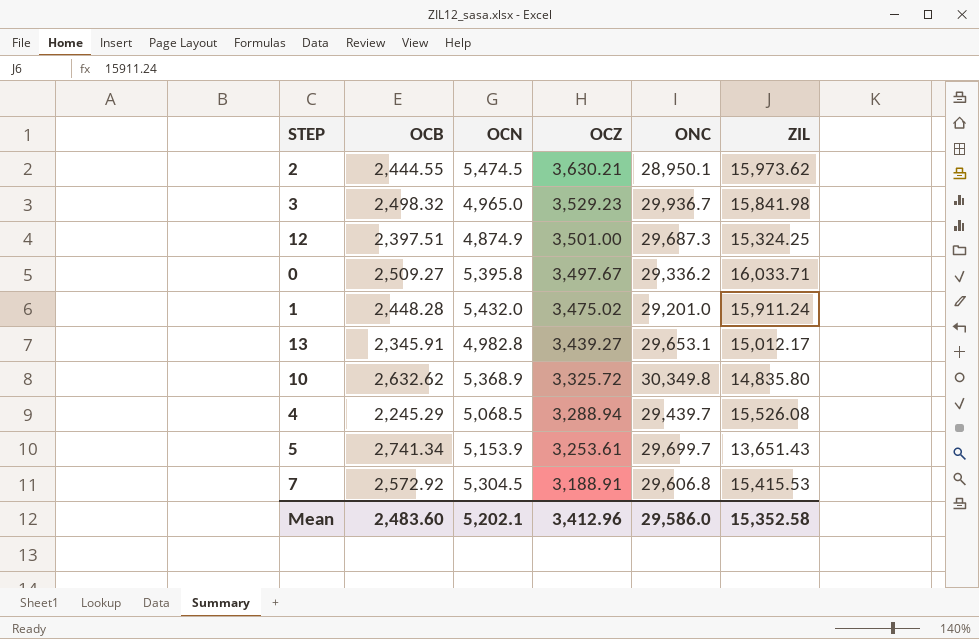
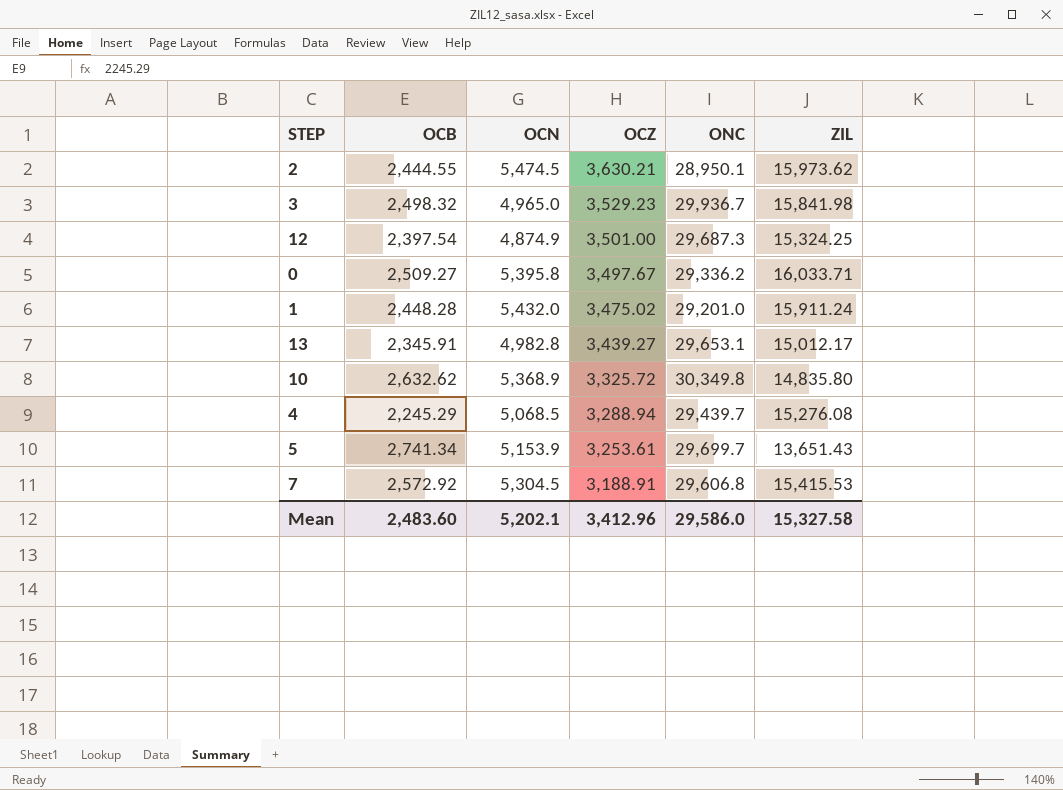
12 | OCB: 2,397.51 -> 2,397.54
4 | ZIL: 15,526.08 -> 15,276.08
Mean | ZIL: 15,352.58 -> 15,327.58

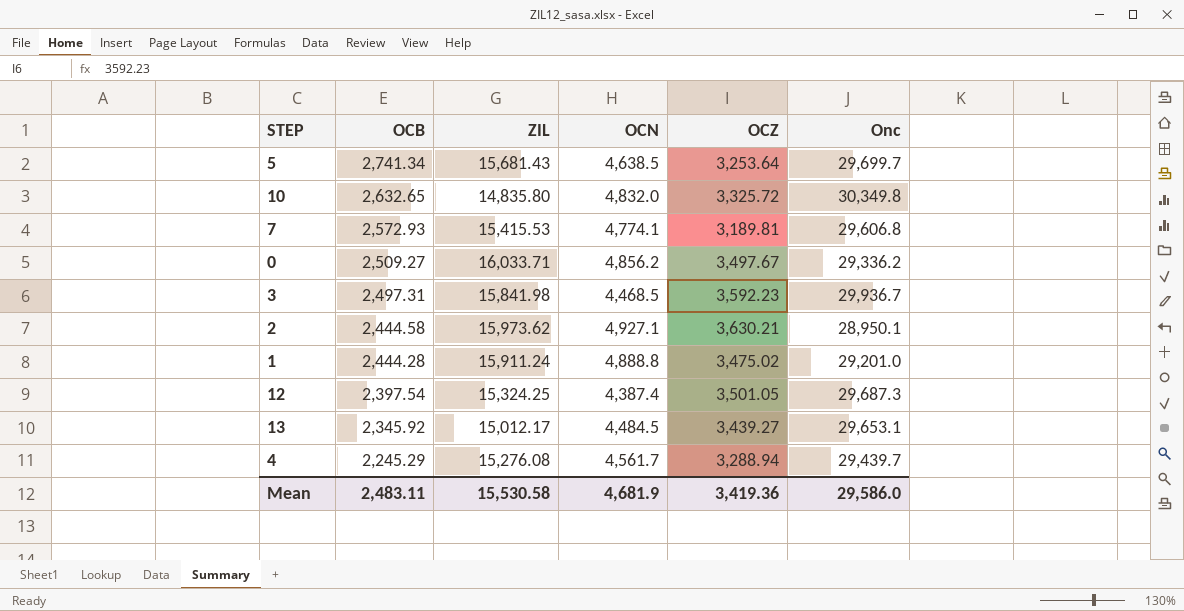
row order: OCZ descending -> OCB descending
column ZIL | position: 6 -> 3
column name: ONC -> Onc
5 | ZIL: 13,651.43 -> 15,681.43
5 | OCN: 5,153.9 -> 4,638.5
5 | OCZ: 3,253.61 -> 3,253.64
10 | OCB: 2,632.62 -> 2,632.65
10 | OCN: 5,368.9 -> 4,832.0
7 | OCB: 2,572.92 -> 2,572.93
7 | OCN: 5,304.5 -> 4,774.1
7 | OCZ: 3,188.91 -> 3,189.81
0 | OCN: 5,395.8 -> 4,856.2
3 | OCB: 2,498.32 -> 2,497.31
3 | OCN: 4,965.0 -> 4,468.5
3 | OCZ: 3,529.23 -> 3,592.23
2 | OCB: 2,444.55 -> 2,444.58
2 | OCN: 5,474.5 -> 4,927.1
1 | OCB: 2,448.28 -> 2,444.28
1 | OCN: 5,432.0 -> 4,888.8
12 | OCN: 4,874.9 -> 4,387.4
12 | OCZ: 3,501.00 -> 3,501.05
13 | OCB: 2,345.91 -> 2,345.92
13 | OCN: 4,982.8 -> 4,484.5
4 | OCN: 5,068.5 -> 4,561.7
Mean | OCB: 2,483.60 -> 2,483.11
Mean | ZIL: 15,327.58 -> 15,530.58
Mean | OCN: 5,202.1 -> 4,681.9
Mean | OCZ: 3,412.96 -> 3,419.36

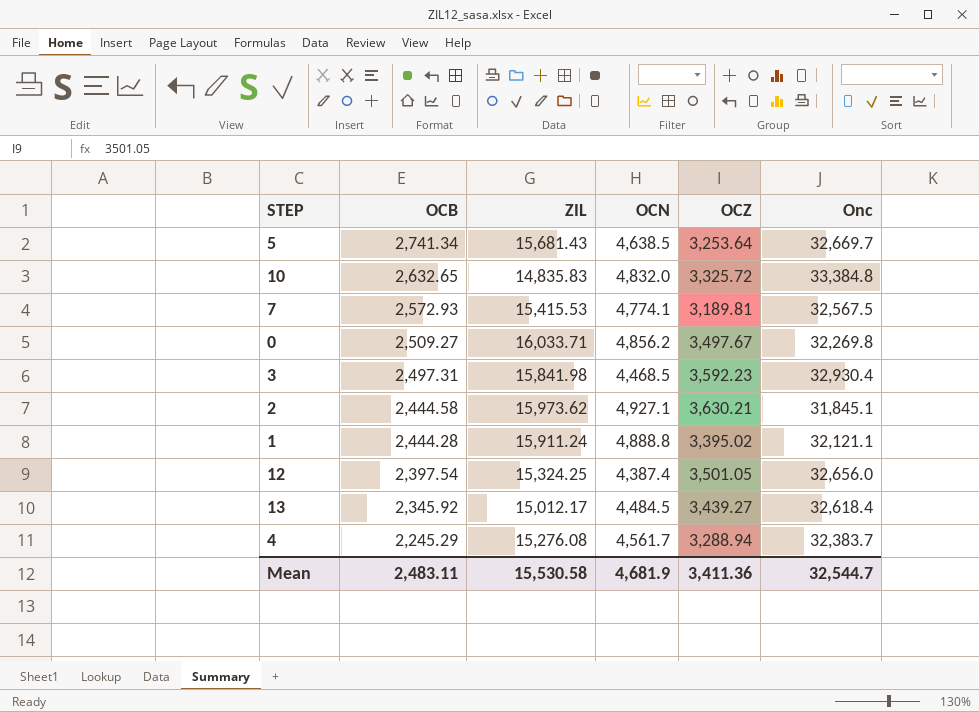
5 | Onc: 29,699.7 -> 32,669.7
10 | ZIL: 14,835.80 -> 14,835.83
10 | Onc: 30,349.8 -> 33,384.8
7 | Onc: 29,606.8 -> 32,567.5
0 | Onc: 29,336.2 -> 32,269.8
3 | Onc: 29,936.7 -> 32,930.4
2 | Onc: 28,950.1 -> 31,845.1
1 | OCZ: 3,475.02 -> 3,395.02
1 | Onc: 29,201.0 -> 32,121.1
12 | Onc: 29,687.3 -> 32,656.0
13 | Onc: 29,653.1 -> 32,618.4
4 | Onc: 29,439.7 -> 32,383.7
Mean | OCZ: 3,419.36 -> 3,411.36
Mean | Onc: 29,586.0 -> 32,544.7

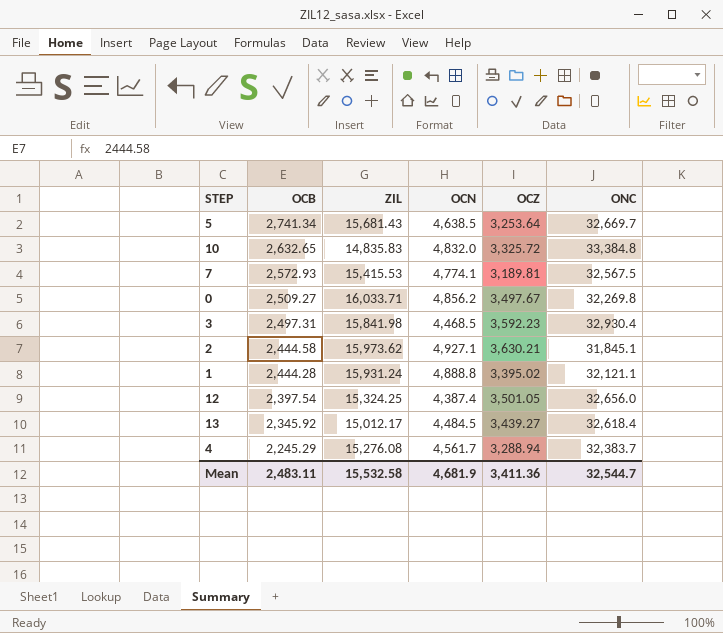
column name: Onc -> ONC
1 | ZIL: 15,911.24 -> 15,931.24
Mean | ZIL: 15,530.58 -> 15,532.58

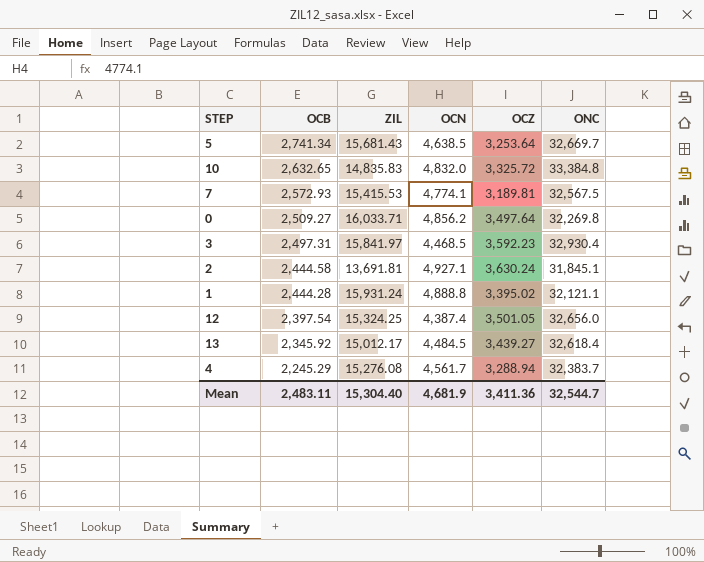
0 | OCZ: 3,497.67 -> 3,497.64
3 | ZIL: 15,841.98 -> 15,841.97
2 | ZIL: 15,973.62 -> 13,691.81
2 | OCZ: 3,630.21 -> 3,630.24
Mean | ZIL: 15,532.58 -> 15,304.40

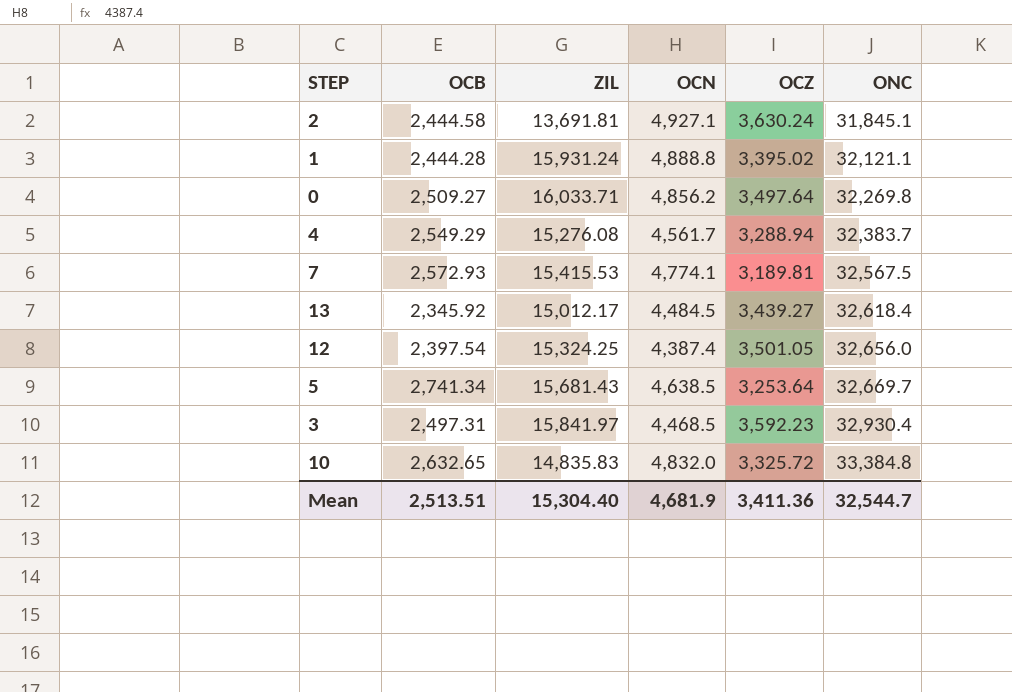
row order: OCB descending -> ONC ascending
4 | OCB: 2,245.29 -> 2,549.29
Mean | OCB: 2,483.11 -> 2,513.51

